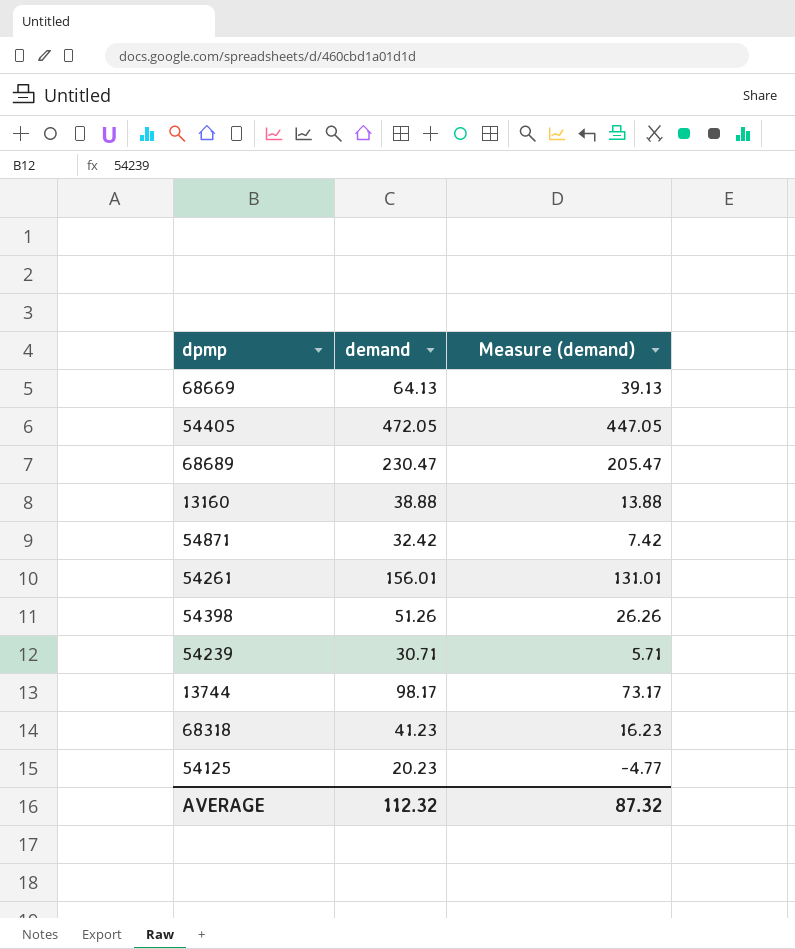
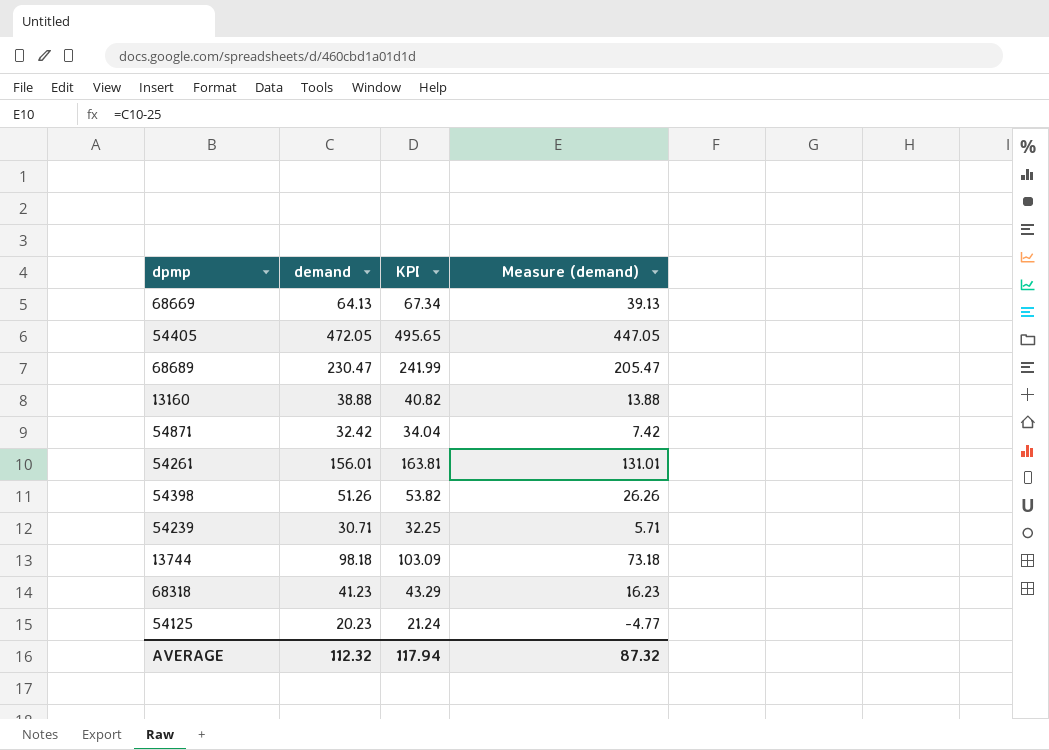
column KPI | formula: none -> [demand] * 1.05
13744 | demand: 98.17 -> 98.18
13744 | Measure (demand): 73.17 -> 73.18

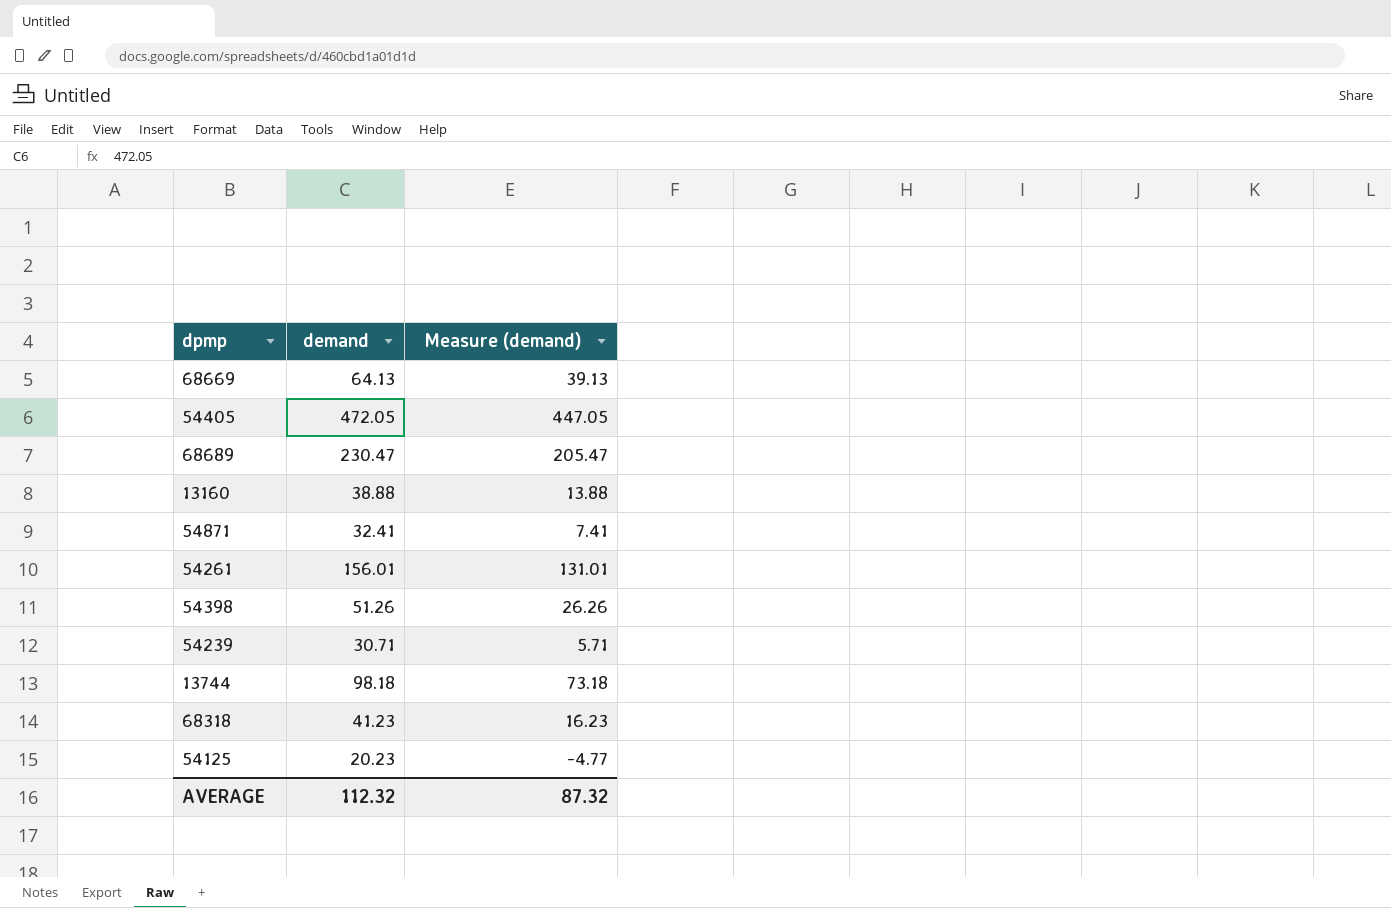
column KPI | formula: [demand] * 1.05 -> none
54871 | demand: 32.42 -> 32.41
54871 | Measure (demand): 7.42 -> 7.41

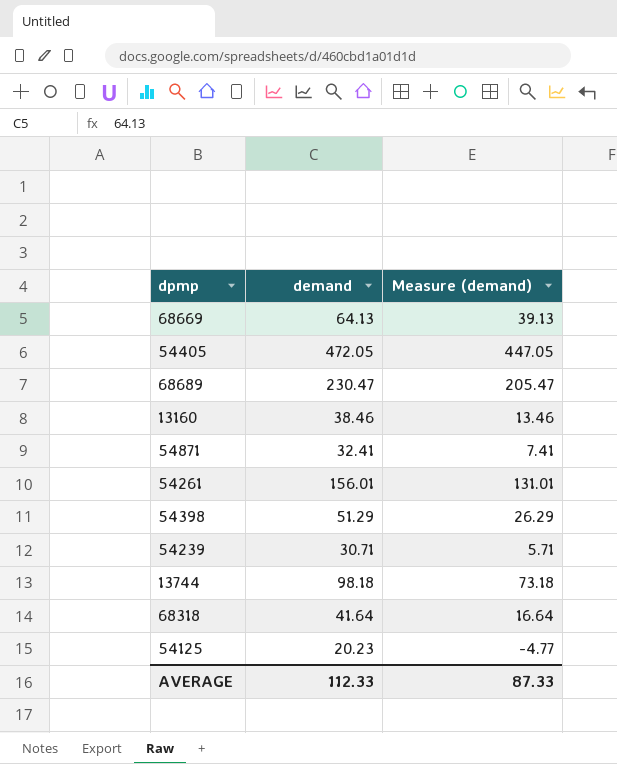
13160 | demand: 38.88 -> 38.46
13160 | Measure (demand): 13.88 -> 13.46
54398 | demand: 51.26 -> 51.29
54398 | Measure (demand): 26.26 -> 26.29
68318 | demand: 41.23 -> 41.64
68318 | Measure (demand): 16.23 -> 16.64
AVERAGE | demand: 112.32 -> 112.33
AVERAGE | Measure (demand): 87.32 -> 87.33

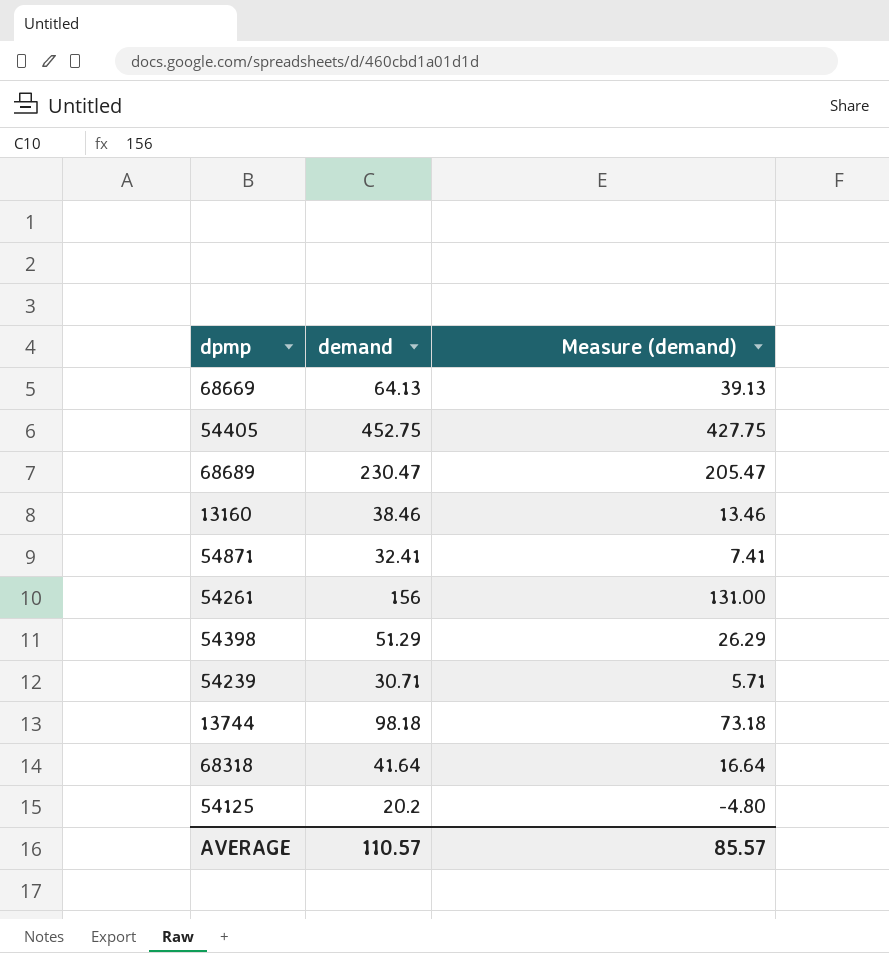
54405 | demand: 472.05 -> 452.75
54405 | Measure (demand): 447.05 -> 427.75
54261 | demand: 156.01 -> 156
54261 | Measure (demand): 131.01 -> 131.00
54125 | demand: 20.23 -> 20.2
54125 | Measure (demand): -4.77 -> -4.80
AVERAGE | demand: 112.33 -> 110.57
AVERAGE | Measure (demand): 87.33 -> 85.57

